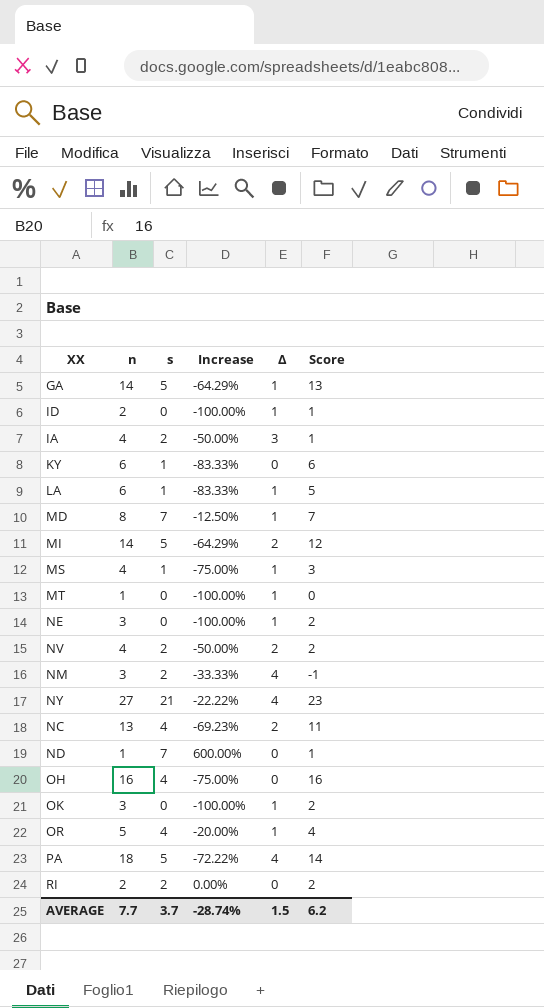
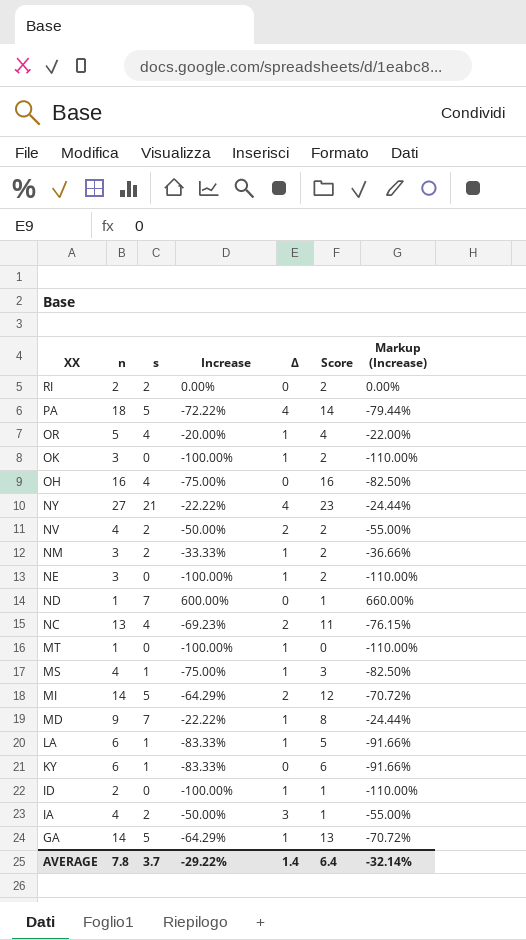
row order: none -> XX descending
column Markup (Increase) | formula: none -> [Increase] * 1.1
NM | Δ: 4 -> 1
NM | Score: -1 -> 2
MD | n: 8 -> 9
MD | Increase: -12.50% -> -22.22%
MD | Score: 7 -> 8
AVERAGE | n: 7.7 -> 7.8
AVERAGE | Increase: -28.74% -> -29.22%
AVERAGE | Δ: 1.5 -> 1.4
AVERAGE | Score: 6.2 -> 6.4

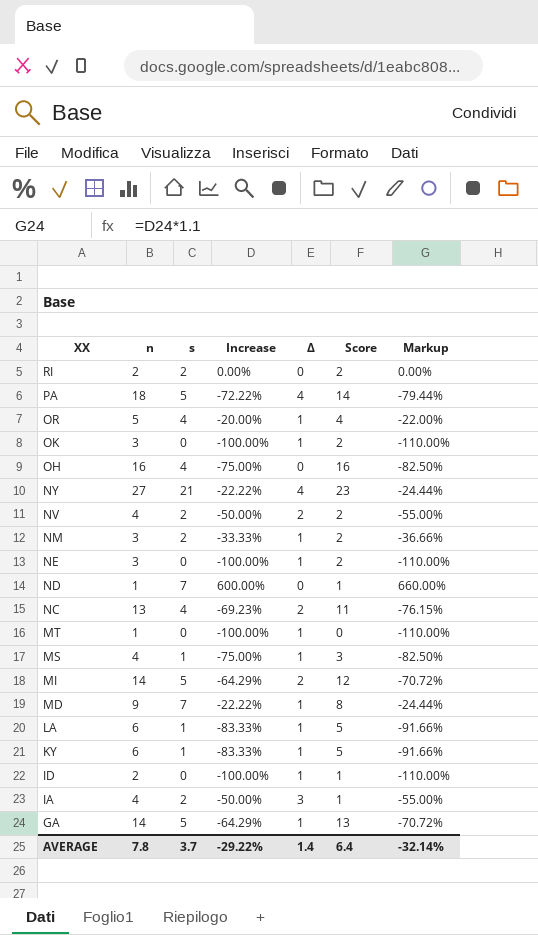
column name: Markup (Increase) -> Markup
KY | Δ: 0 -> 1
KY | Score: 6 -> 5

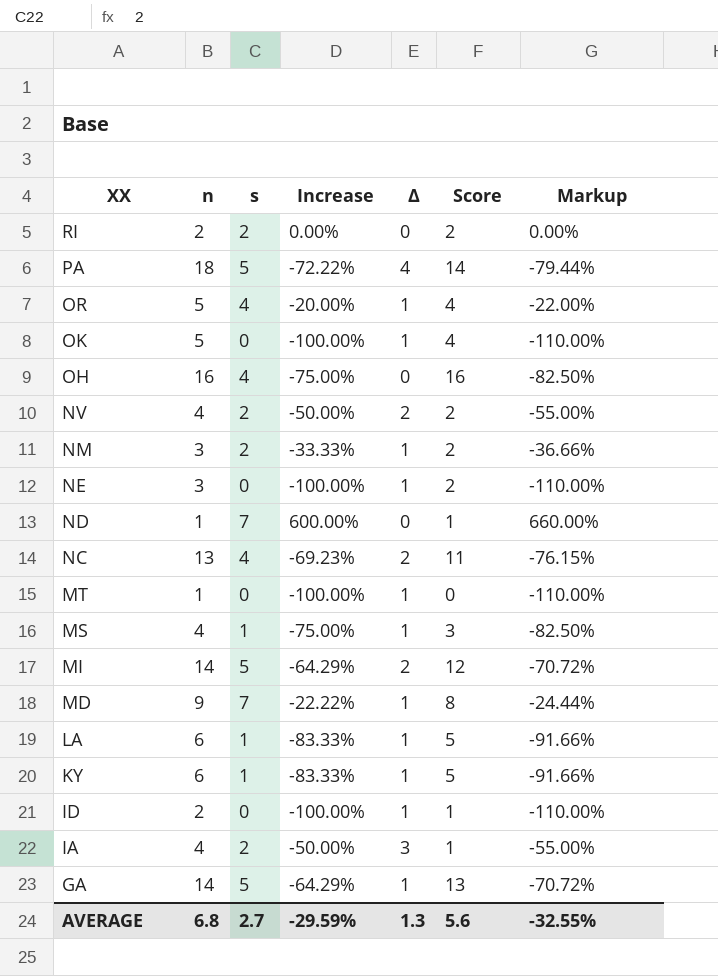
row NY: 27 | 21 | -22.22% | 4 | 23 | -24.44% -> none
OK | n: 3 -> 5
OK | Score: 2 -> 4
AVERAGE | n: 7.8 -> 6.8
AVERAGE | s: 3.7 -> 2.7
AVERAGE | Increase: -29.22% -> -29.59%
AVERAGE | Δ: 1.4 -> 1.3
AVERAGE | Score: 6.4 -> 5.6
AVERAGE | Markup: -32.14% -> -32.55%

